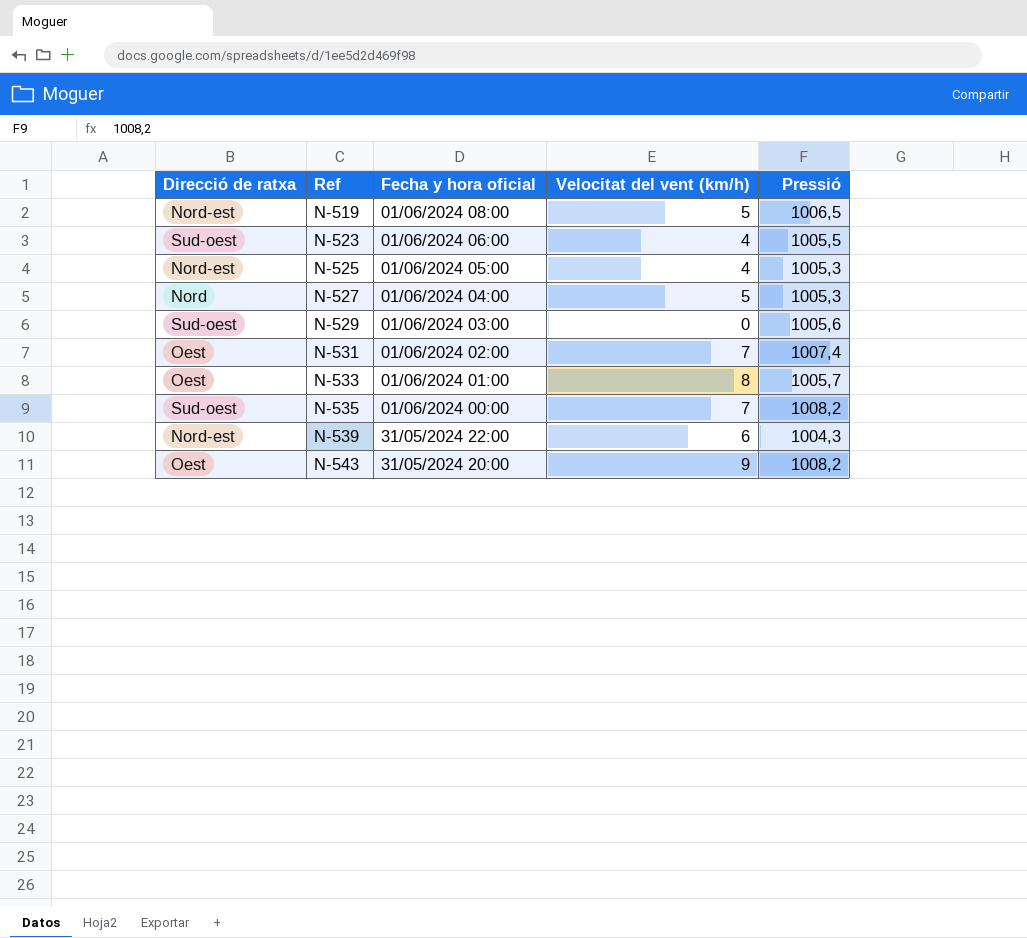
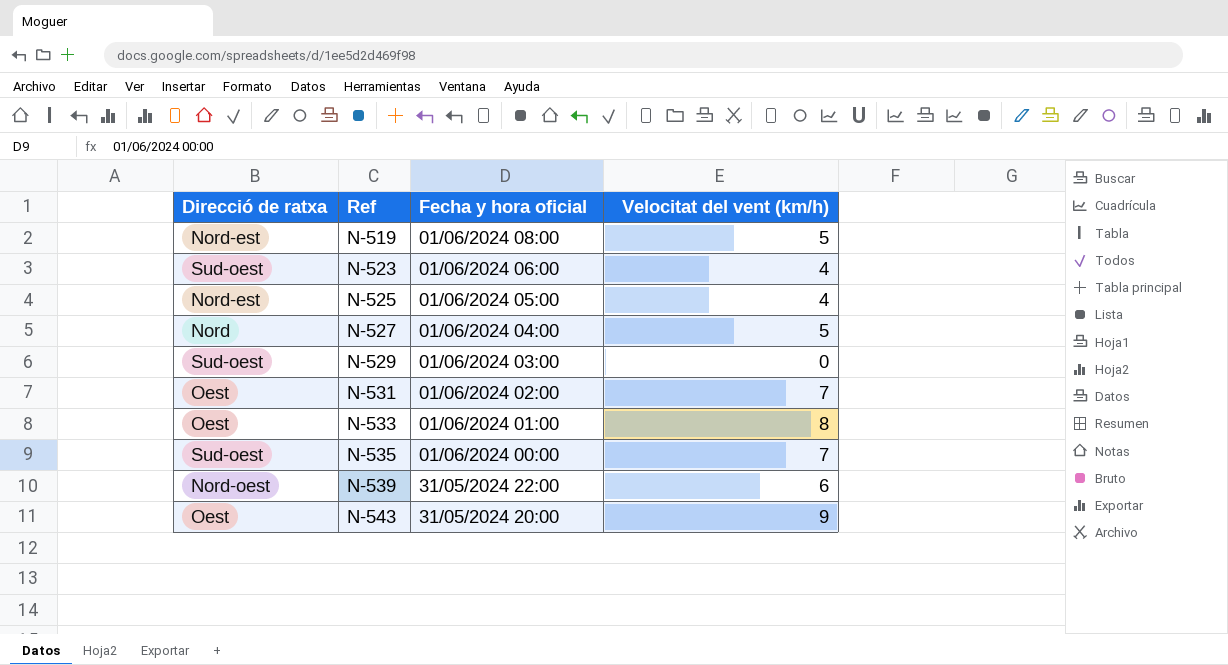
column Pressió | position: 5 -> none
N-539 | Direcció de ratxa: Nord-est -> Nord-oest

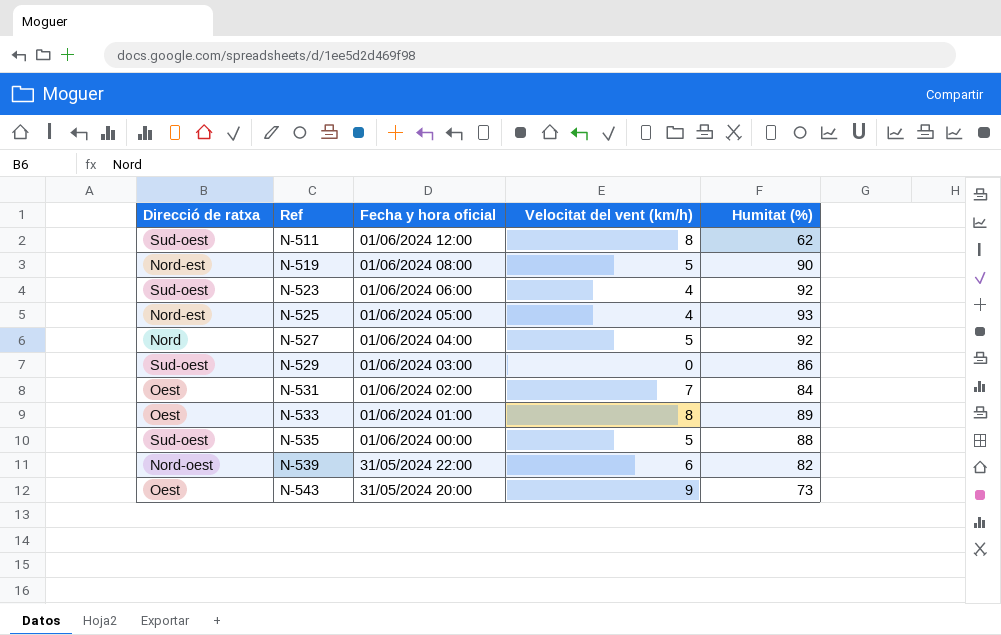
column Humitat (%) | position: none -> 5
row N-511: none -> Sud-oest | 01/06/2024 12:00 | 8 | 62
N-535 | Velocitat del vent (km/h): 7 -> 5

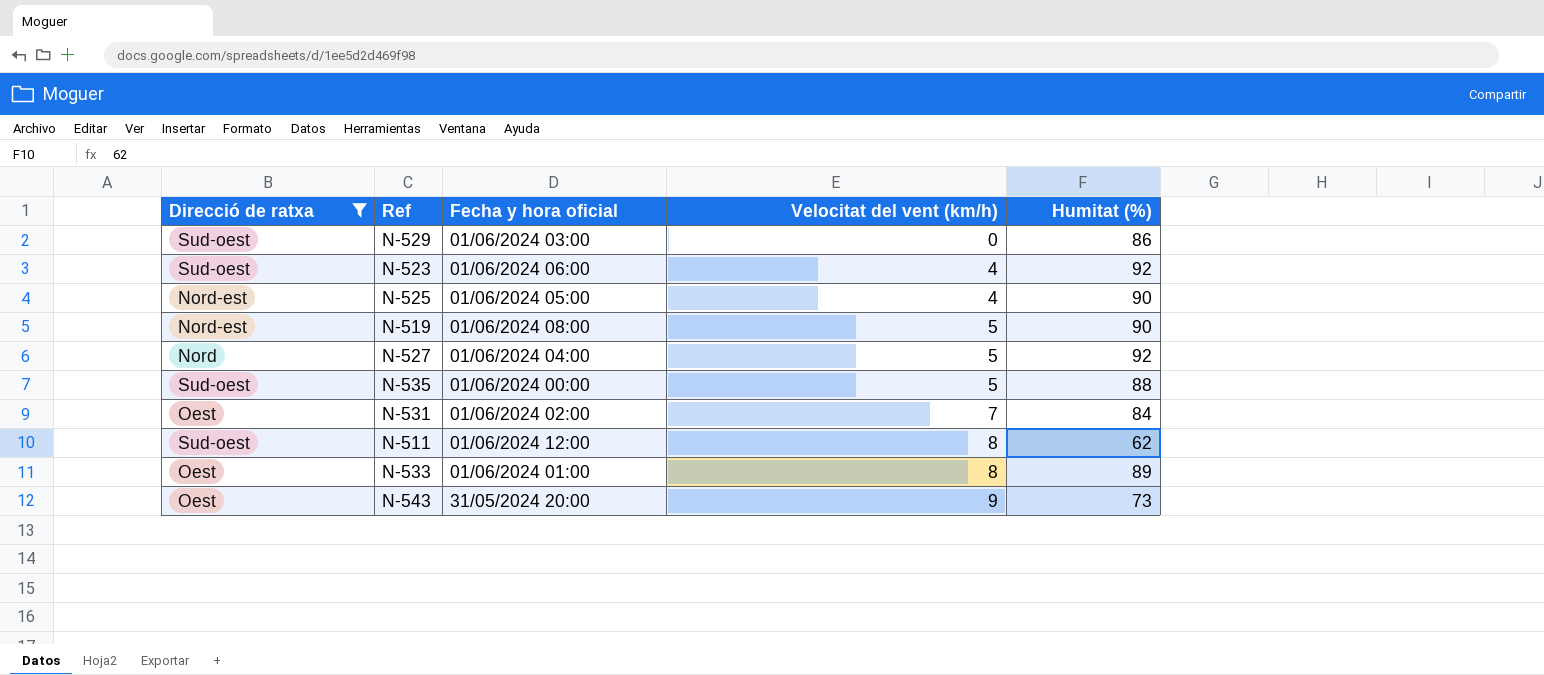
filter: none -> Direcció de ratxa != Nord-oest
row order: Ref ascending -> Velocitat del vent (km/h) ascending
N-525 | Humitat (%): 93 -> 90

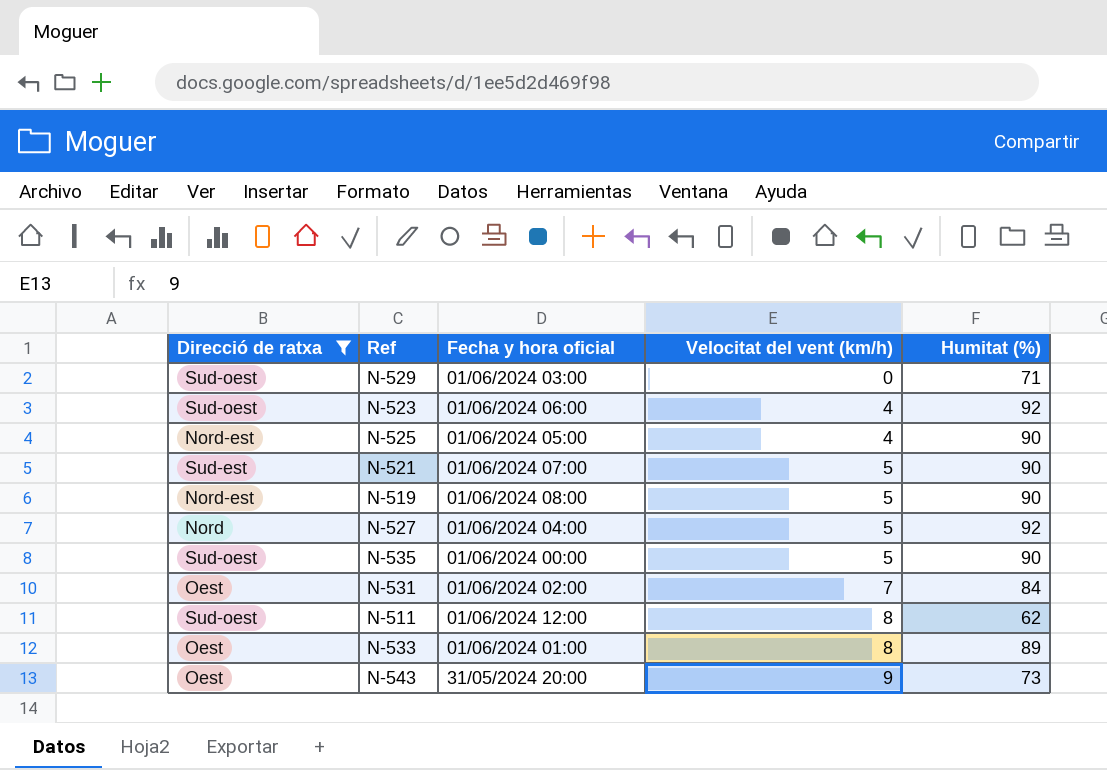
N-529 | Humitat (%): 86 -> 71
row N-521: none -> Sud-est | 01/06/2024 07:00 | 5 | 90
N-535 | Humitat (%): 88 -> 90

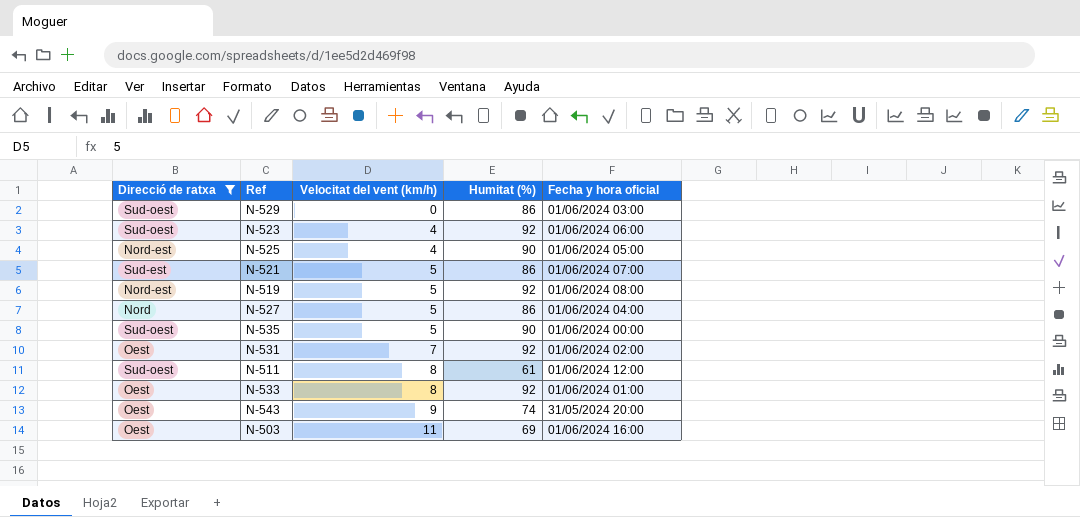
column Fecha y hora oficial | position: 3 -> 5
N-529 | Humitat (%): 71 -> 86
N-521 | Humitat (%): 90 -> 86
N-519 | Humitat (%): 90 -> 92
N-527 | Humitat (%): 92 -> 86
N-531 | Humitat (%): 84 -> 92
N-511 | Humitat (%): 62 -> 61
N-533 | Humitat (%): 89 -> 92
N-543 | Humitat (%): 73 -> 74
row N-503: none -> Oest | 11 | 69 | 01/06/2024 16:00

